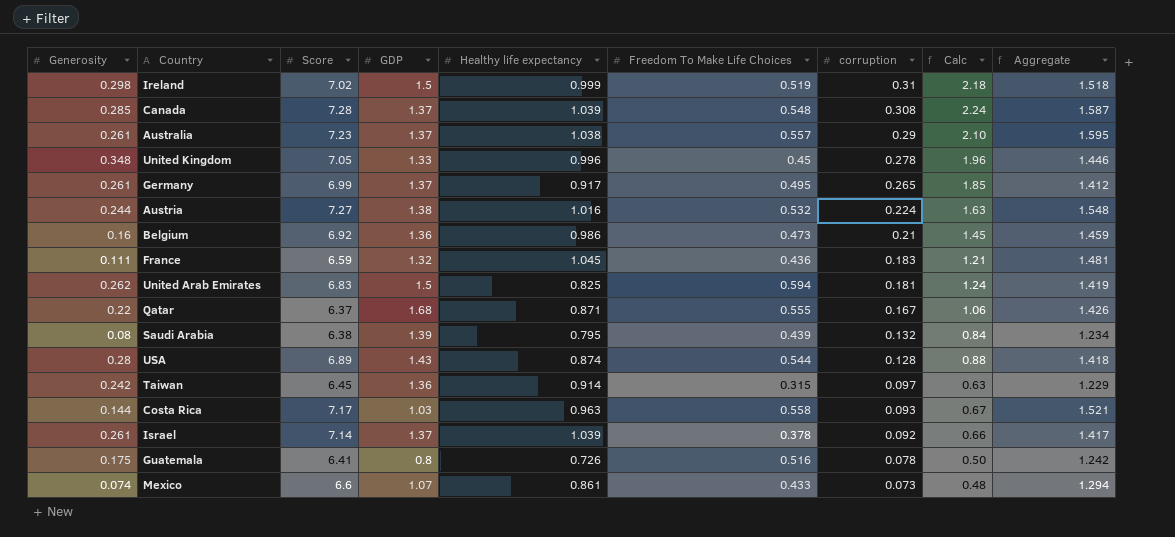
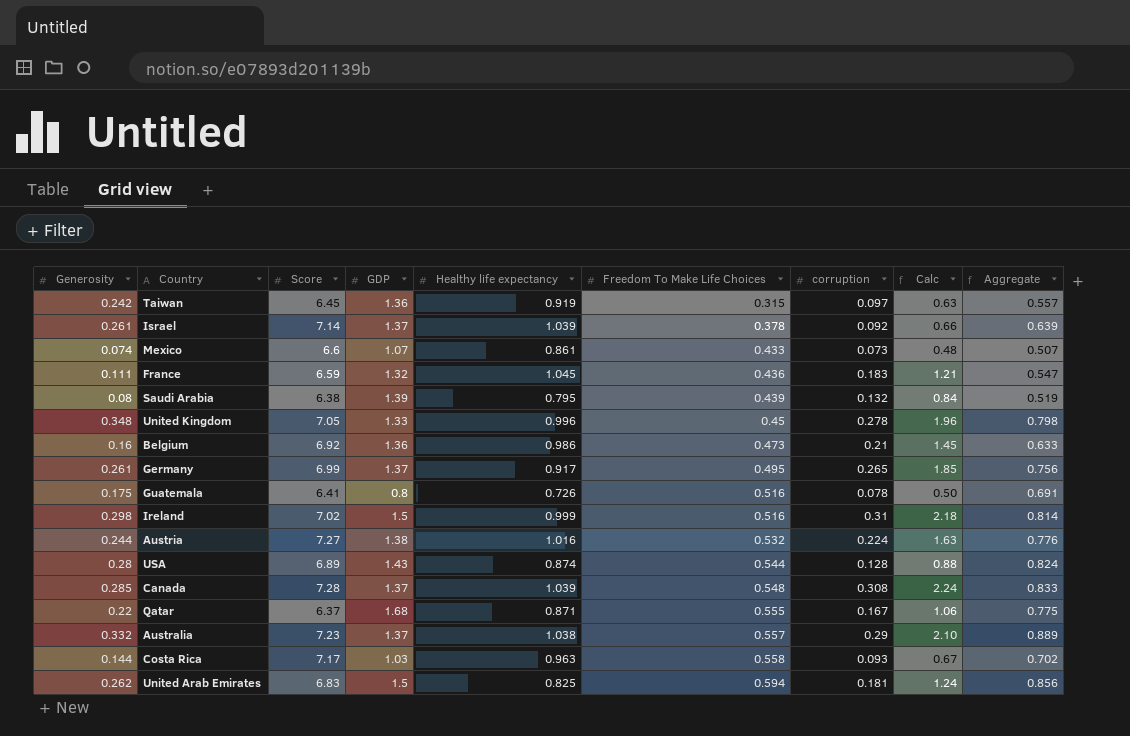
row order: corruption descending -> Freedom To Make Life Choices ascending
column Aggregate | formula: [Healthy life expectancy] + [Freedom To Make Life Choices] -> [Generosity] + [Freedom To Make Life Choices]
Taiwan | Healthy life expectancy: 0.914 -> 0.919
Ireland | Freedom To Make Life Choices: 0.519 -> 0.516
Australia | Generosity: 0.261 -> 0.332

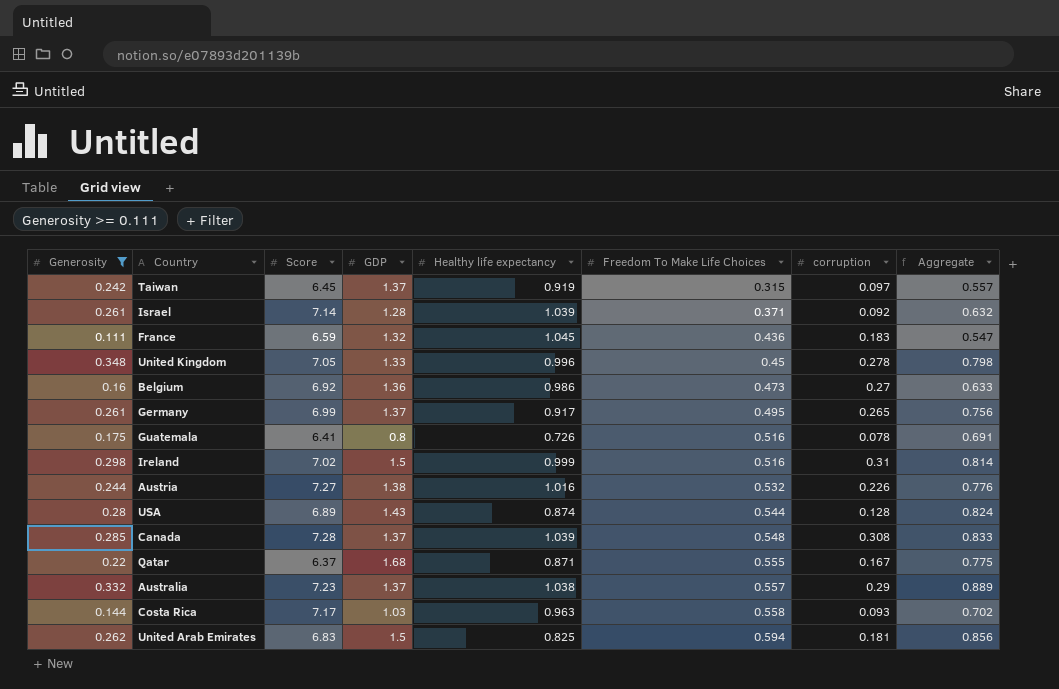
filter: none -> Generosity >= 0.111
column Calc | formula: [Score] * [corruption] -> none
Taiwan | GDP: 1.36 -> 1.37
Israel | GDP: 1.37 -> 1.28
Israel | Freedom To Make Life Choices: 0.378 -> 0.371
Israel | Aggregate: 0.639 -> 0.632
Belgium | corruption: 0.21 -> 0.27
Austria | corruption: 0.224 -> 0.226

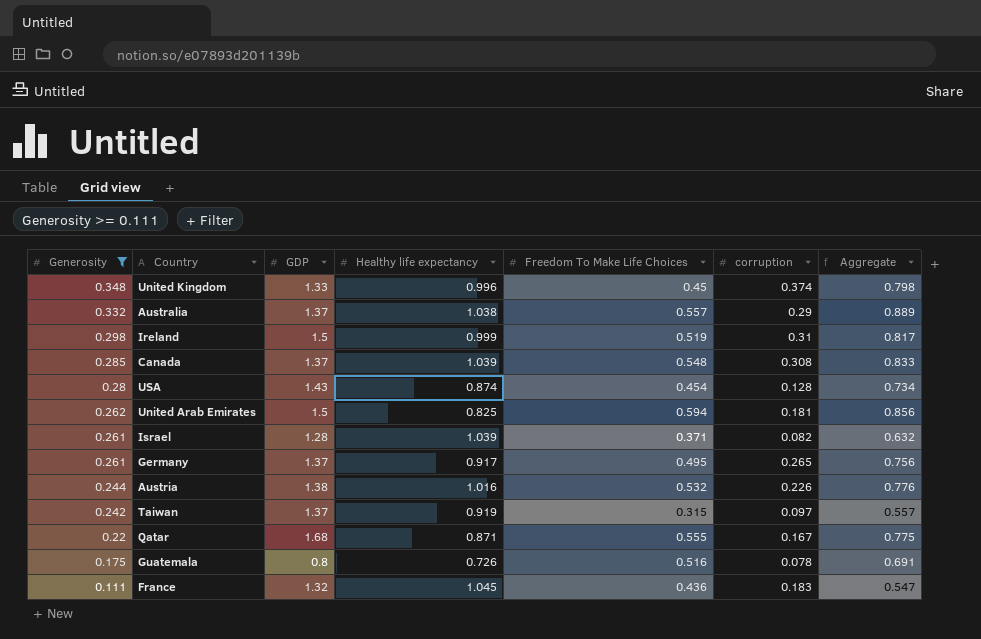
row order: Freedom To Make Life Choices ascending -> Generosity descending
column Score | position: 3 -> none
row Belgium: 0.16 | 6.92 | 1.36 | 0.986 | 0.473 | 0.27 | 0.633 -> none
row Costa Rica: 0.144 | 7.17 | 1.03 | 0.963 | 0.558 | 0.093 | 0.702 -> none
United Kingdom | corruption: 0.278 -> 0.374
Ireland | Freedom To Make Life Choices: 0.516 -> 0.519
Ireland | Aggregate: 0.814 -> 0.817
USA | Freedom To Make Life Choices: 0.544 -> 0.454
USA | Aggregate: 0.824 -> 0.734
Israel | corruption: 0.092 -> 0.082

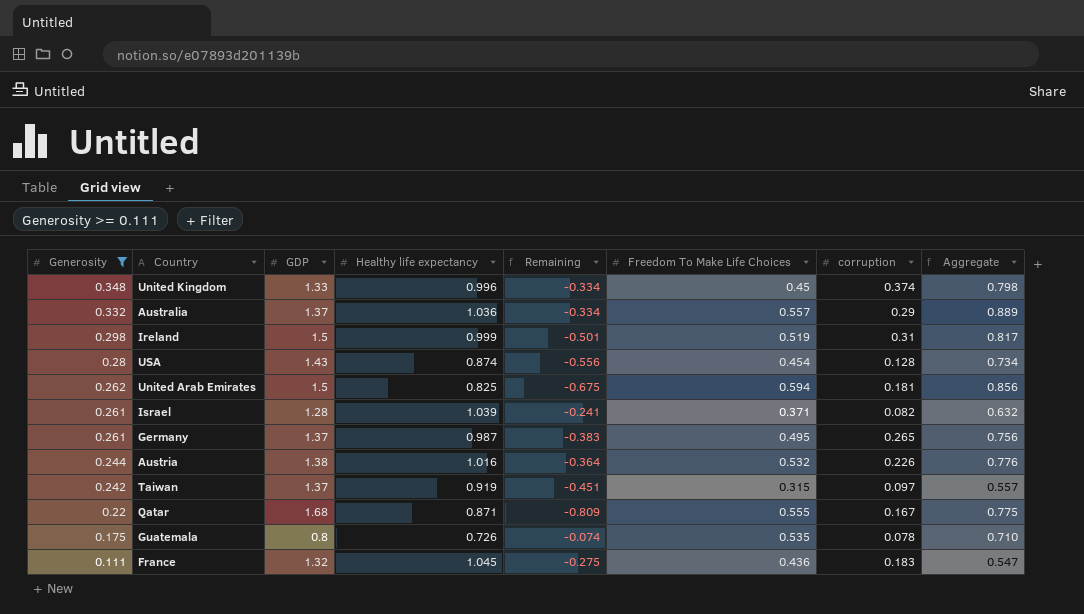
column Remaining | formula: none -> [Healthy life expectancy] - [GDP]
row Canada: 0.285 | 1.37 | 1.039 | 0.548 | 0.308 | 0.833 -> none
Australia | Healthy life expectancy: 1.038 -> 1.036
Germany | Healthy life expectancy: 0.917 -> 0.987
Guatemala | Freedom To Make Life Choices: 0.516 -> 0.535
Guatemala | Aggregate: 0.691 -> 0.710

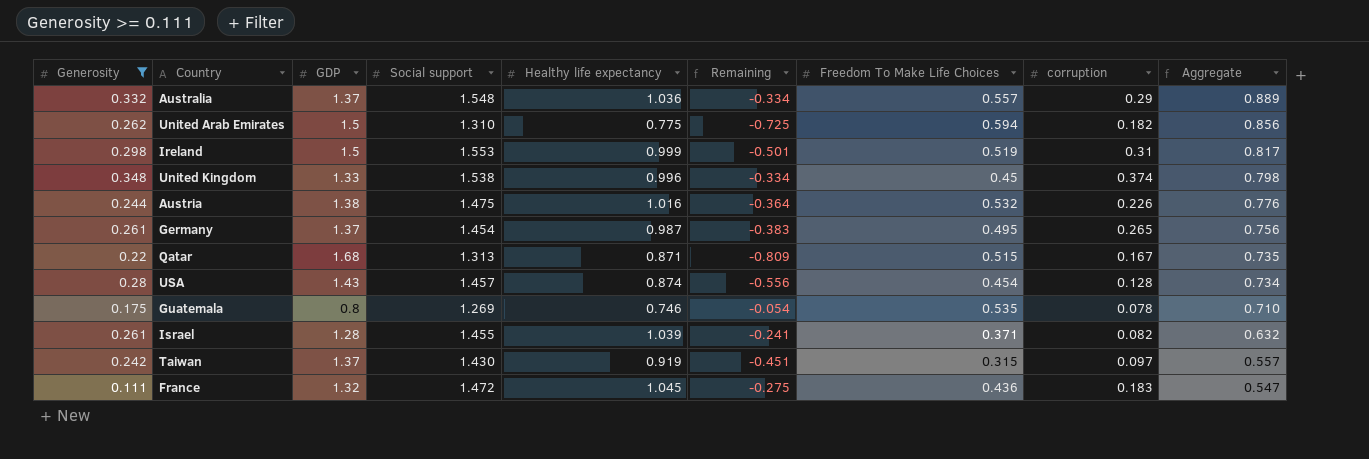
row order: Generosity descending -> Aggregate descending
column Social support | position: none -> 4
United Arab Emirates | Healthy life expectancy: 0.825 -> 0.775
United Arab Emirates | Remaining: -0.675 -> -0.725
United Arab Emirates | corruption: 0.181 -> 0.182
Qatar | Freedom To Make Life Choices: 0.555 -> 0.515
Qatar | Aggregate: 0.775 -> 0.735
Guatemala | Healthy life expectancy: 0.726 -> 0.746
Guatemala | Remaining: -0.074 -> -0.054

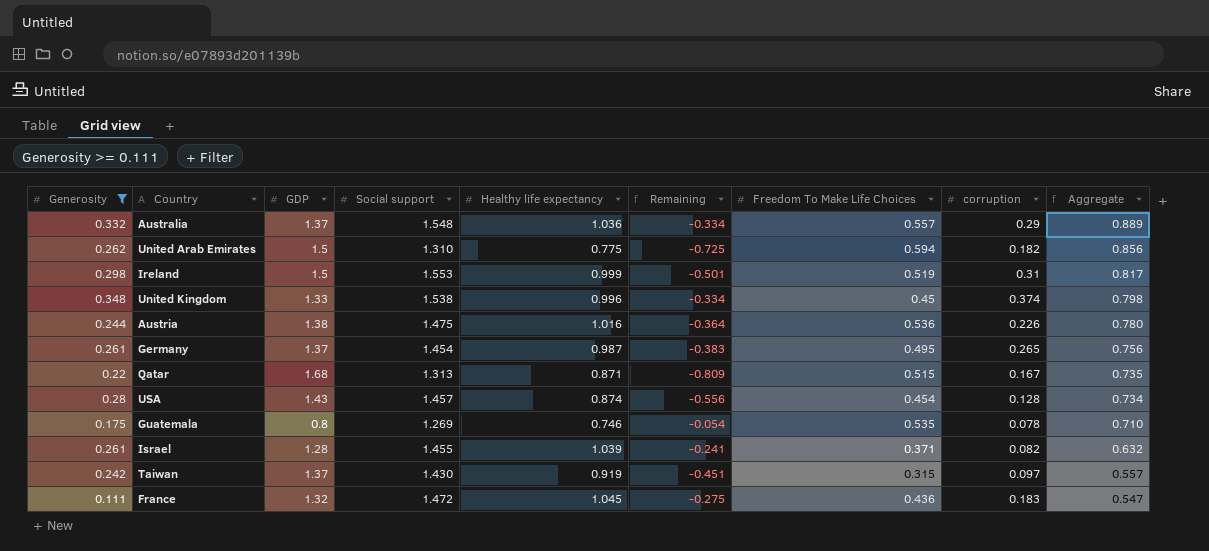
Austria | Freedom To Make Life Choices: 0.532 -> 0.536
Austria | Aggregate: 0.776 -> 0.780

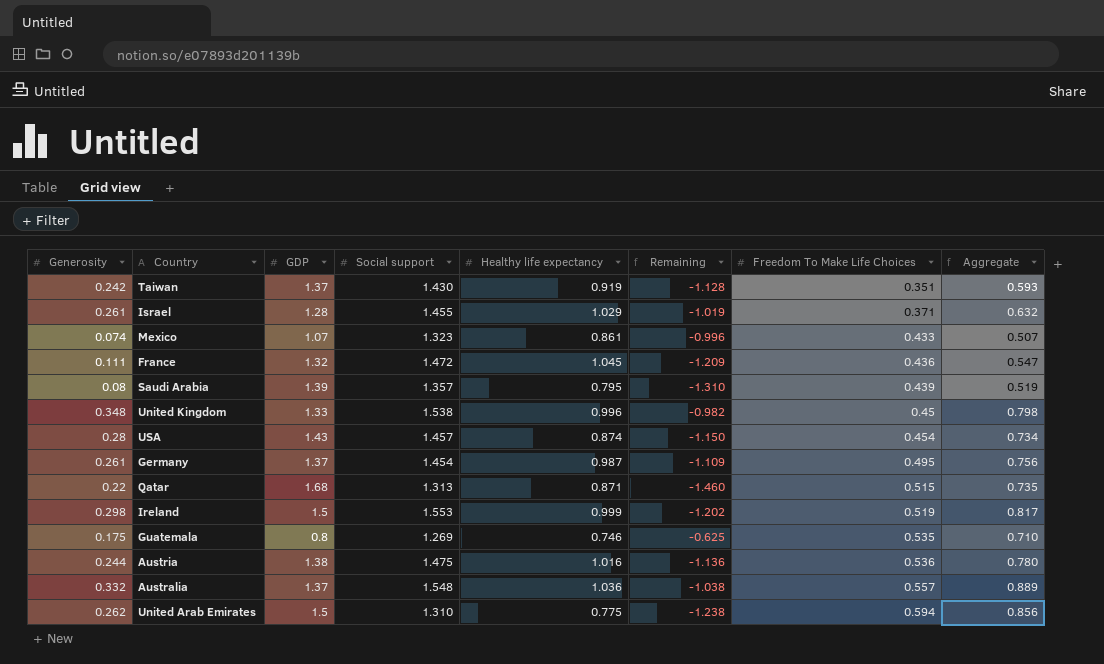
filter: Generosity >= 0.111 -> none
row order: Aggregate descending -> Freedom To Make Life Choices ascending
column corruption | position: 8 -> none
column Remaining | formula: [Healthy life expectancy] - [GDP] -> [Generosity] - [GDP]
Taiwan | Freedom To Make Life Choices: 0.315 -> 0.351
Taiwan | Aggregate: 0.557 -> 0.593
Israel | Healthy life expectancy: 1.039 -> 1.029

